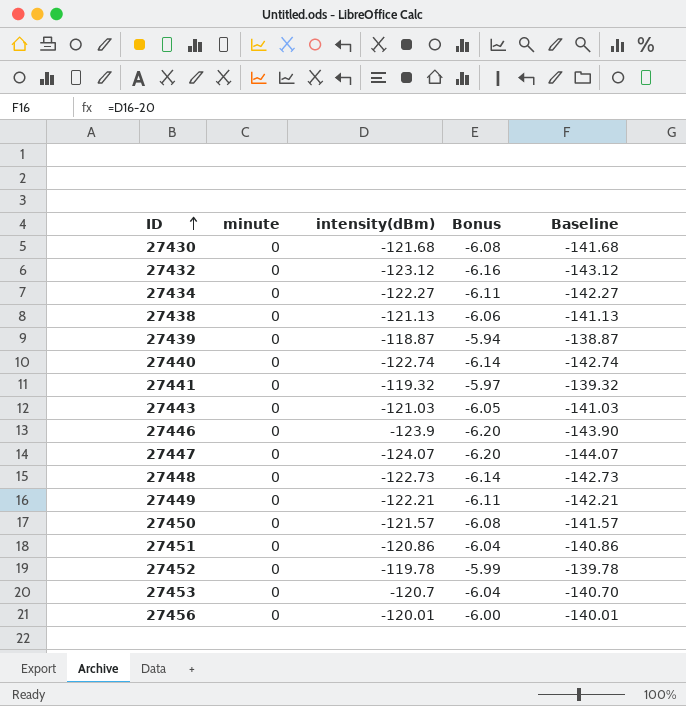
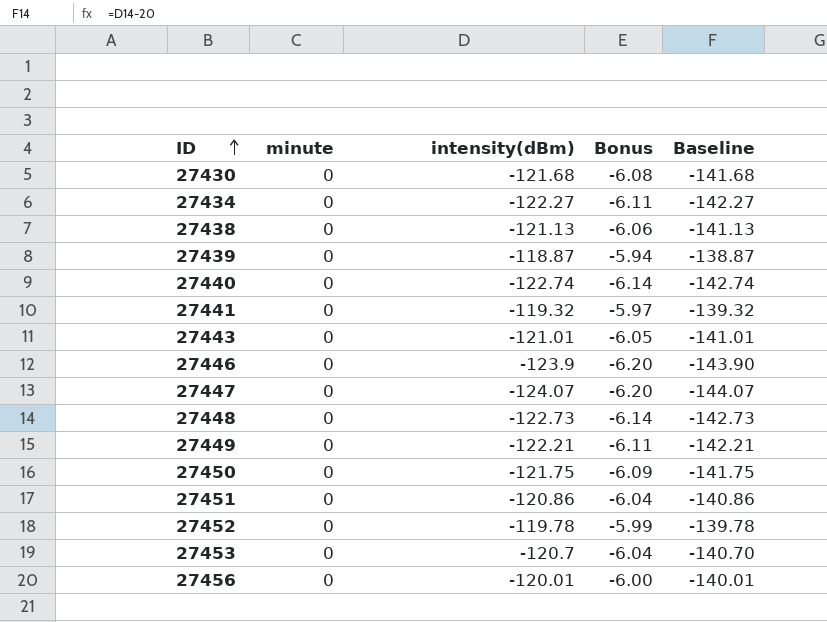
row 27432: 0 | -123.12 | -6.16 | -143.12 -> none
27443 | intensity(dBm): -121.03 -> -121.01
27443 | Baseline: -141.03 -> -141.01
27450 | intensity(dBm): -121.57 -> -121.75
27450 | Bonus: -6.08 -> -6.09
27450 | Baseline: -141.57 -> -141.75

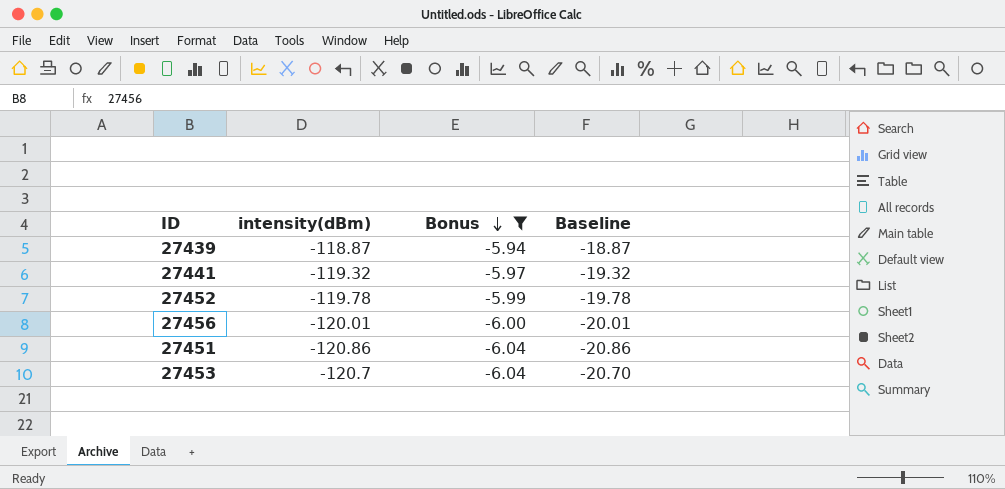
filter: none -> Bonus >= -6.04
row order: ID ascending -> Bonus descending
column minute | position: 2 -> none
column Baseline | formula: [intensity(dBm)] - 20 -> [intensity(dBm)] + 100

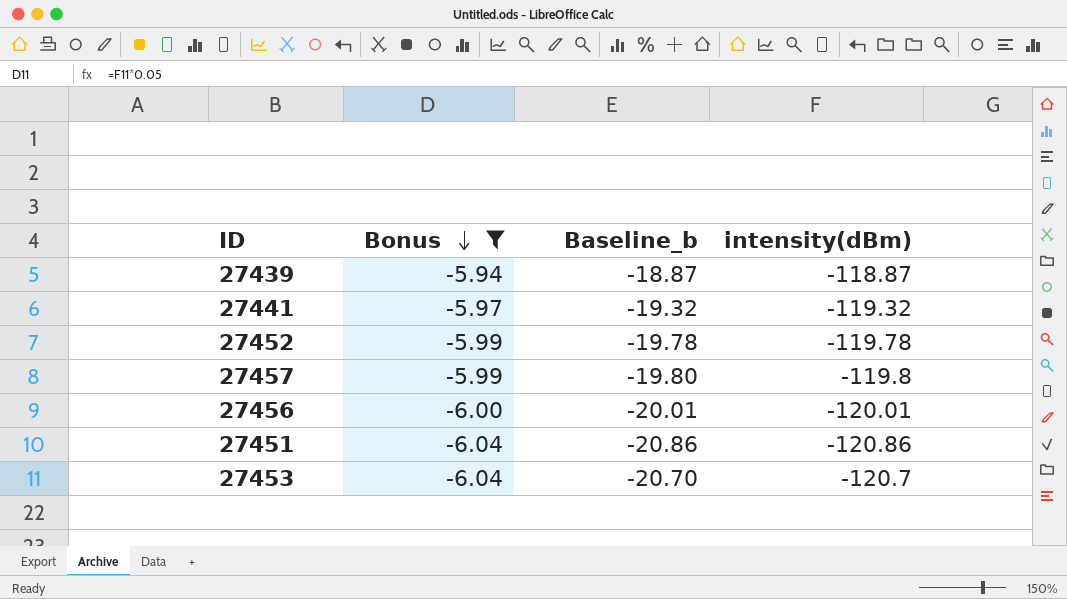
column name: Baseline -> Baseline_b
column intensity(dBm) | position: 2 -> 4
row 27457: none -> -5.99 | -19.80 | -119.8

